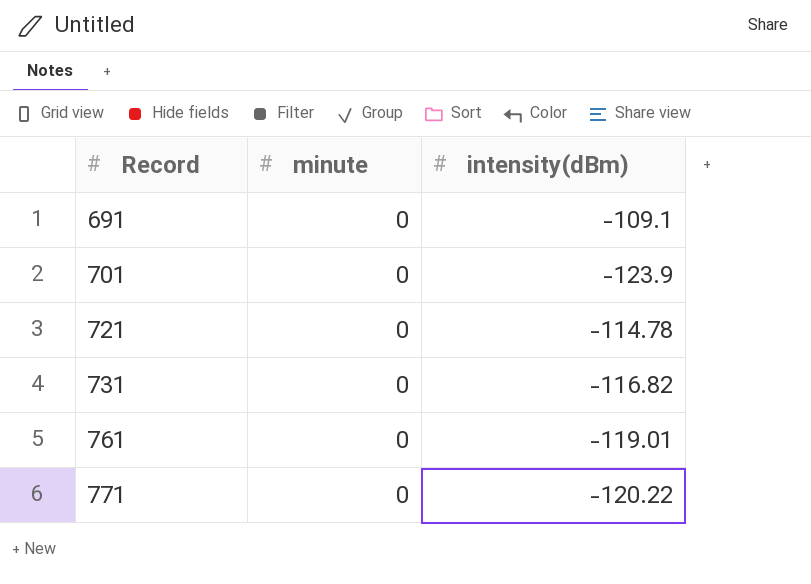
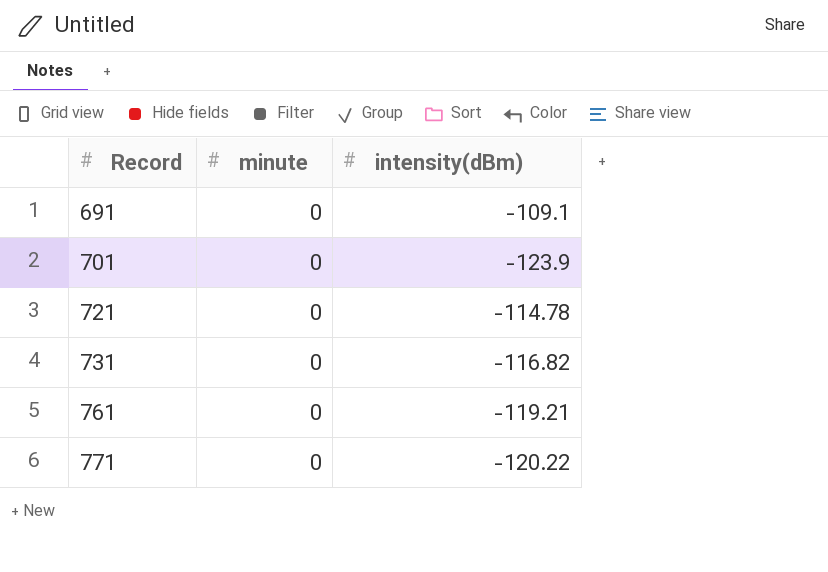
761 | intensity(dBm): -119.01 -> -119.21

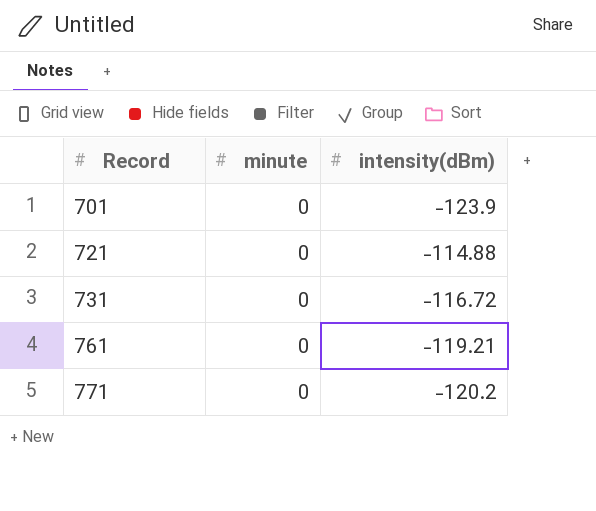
row 691: 0 | -109.1 -> none
721 | intensity(dBm): -114.78 -> -114.88
731 | intensity(dBm): -116.82 -> -116.72
771 | intensity(dBm): -120.22 -> -120.2

